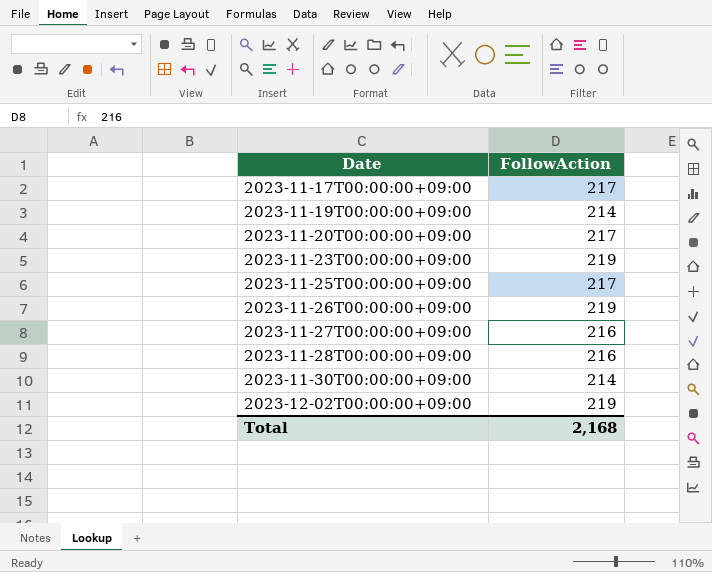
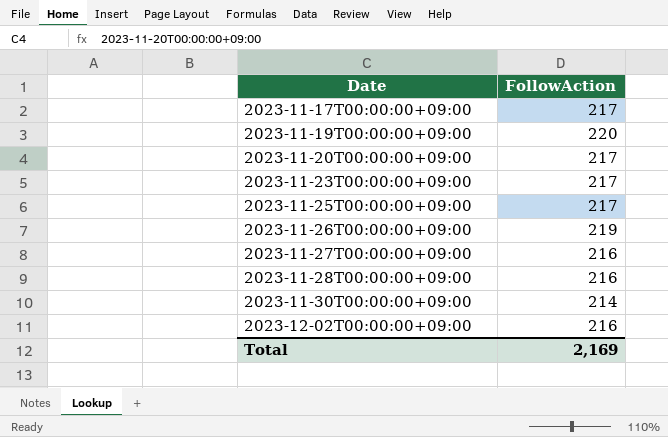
2023-11-19T00:00:00+09:00 | FollowAction: 214 -> 220
2023-11-23T00:00:00+09:00 | FollowAction: 219 -> 217
2023-12-02T00:00:00+09:00 | FollowAction: 219 -> 216
Total | FollowAction: 2,168 -> 2,169

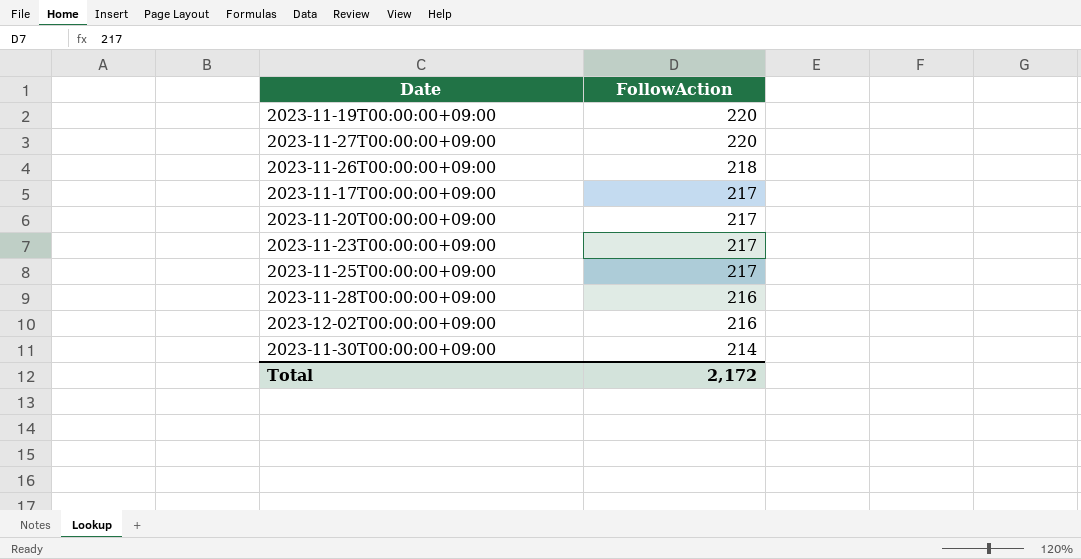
row order: Date ascending -> FollowAction descending
2023-11-27T00:00:00+09:00 | FollowAction: 216 -> 220
2023-11-26T00:00:00+09:00 | FollowAction: 219 -> 218
Total | FollowAction: 2,169 -> 2,172

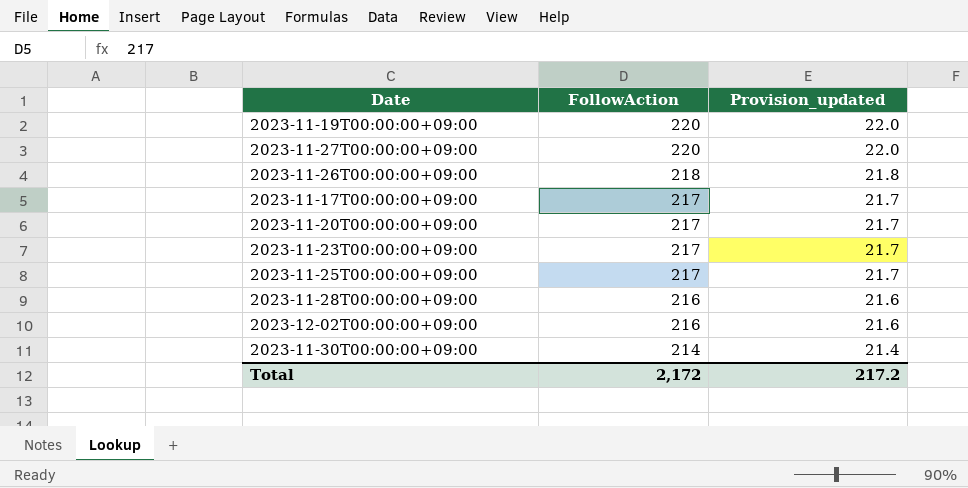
column Provision_updated | formula: none -> [FollowAction] * 0.1

